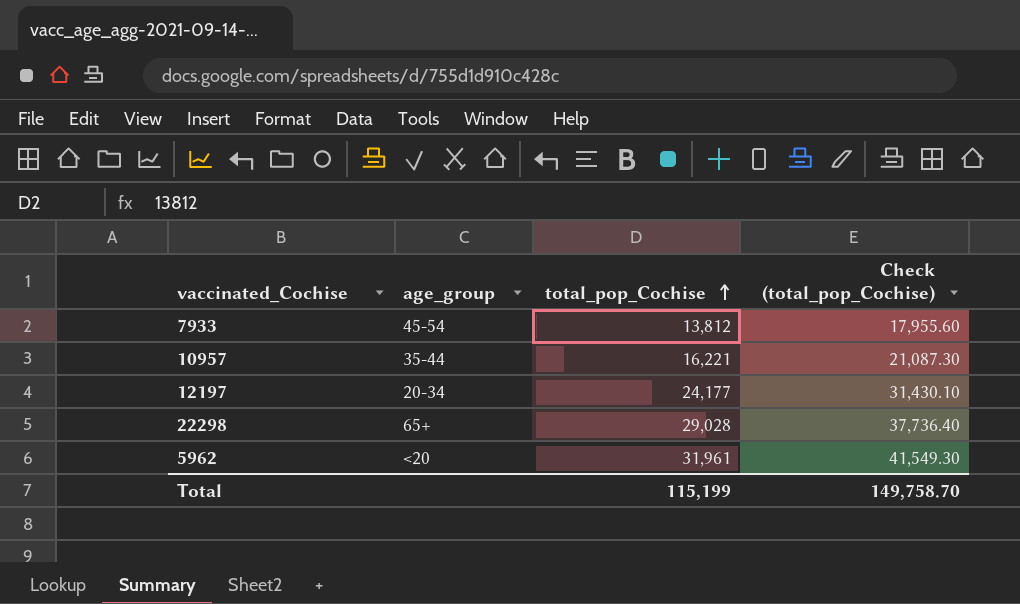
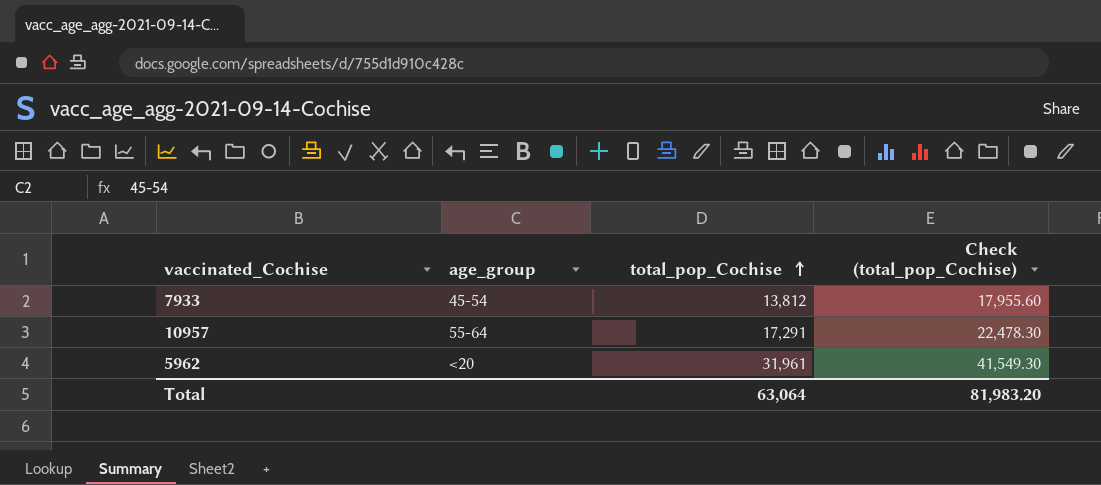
row 12197: 20-34 | 24,177 | 31,430.10 -> none
row 22298: 65+ | 29,028 | 37,736.40 -> none
10957 | age_group: 35-44 -> 55-64
10957 | total_pop_Cochise: 16,221 -> 17,291
10957 | Check (total_pop_Cochise): 21,087.30 -> 22,478.30
Total | total_pop_Cochise: 115,199 -> 63,064
Total | Check (total_pop_Cochise): 149,758.70 -> 81,983.20

